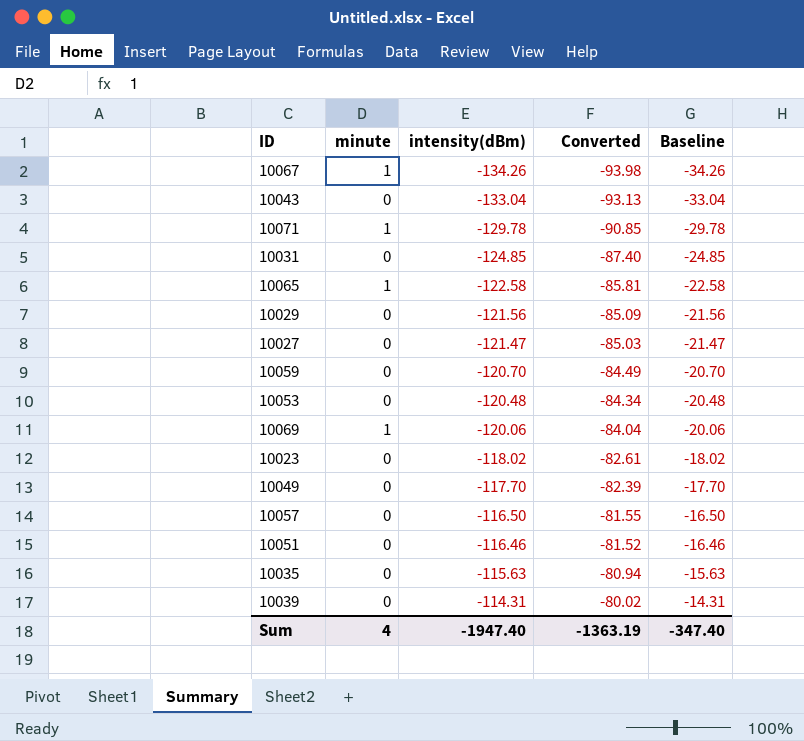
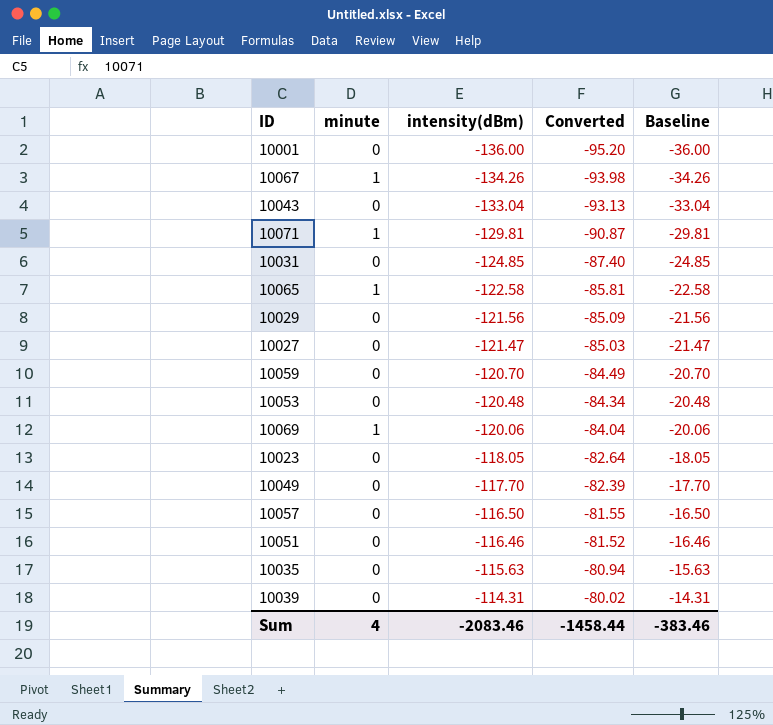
row 10001: none -> 0 | -136.00 | -95.20 | -36.00
10071 | intensity(dBm): -129.78 -> -129.81
10071 | Converted: -90.85 -> -90.87
10071 | Baseline: -29.78 -> -29.81
10023 | intensity(dBm): -118.02 -> -118.05
10023 | Converted: -82.61 -> -82.64
10023 | Baseline: -18.02 -> -18.05
Sum | intensity(dBm): -1947.40 -> -2083.46
Sum | Converted: -1363.19 -> -1458.44
Sum | Baseline: -347.40 -> -383.46

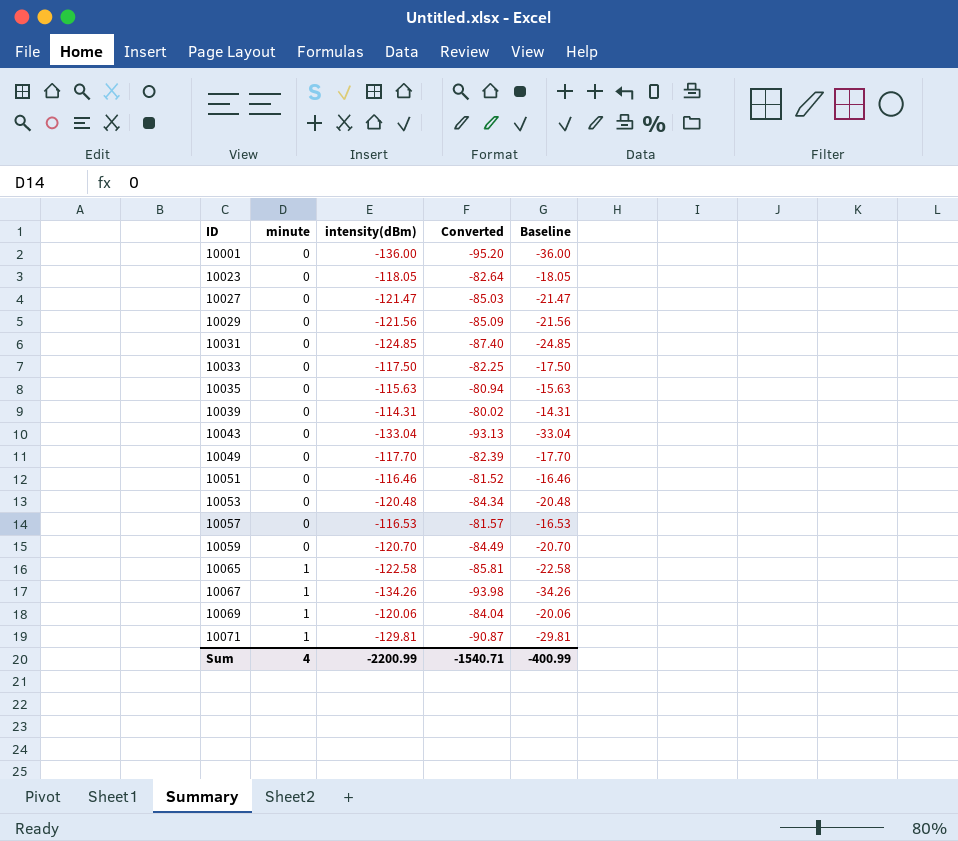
row order: intensity(dBm) ascending -> ID ascending
row 10033: none -> 0 | -117.50 | -82.25 | -17.50
10057 | intensity(dBm): -116.50 -> -116.53
10057 | Converted: -81.55 -> -81.57
10057 | Baseline: -16.50 -> -16.53
Sum | intensity(dBm): -2083.46 -> -2200.99
Sum | Converted: -1458.44 -> -1540.71
Sum | Baseline: -383.46 -> -400.99

